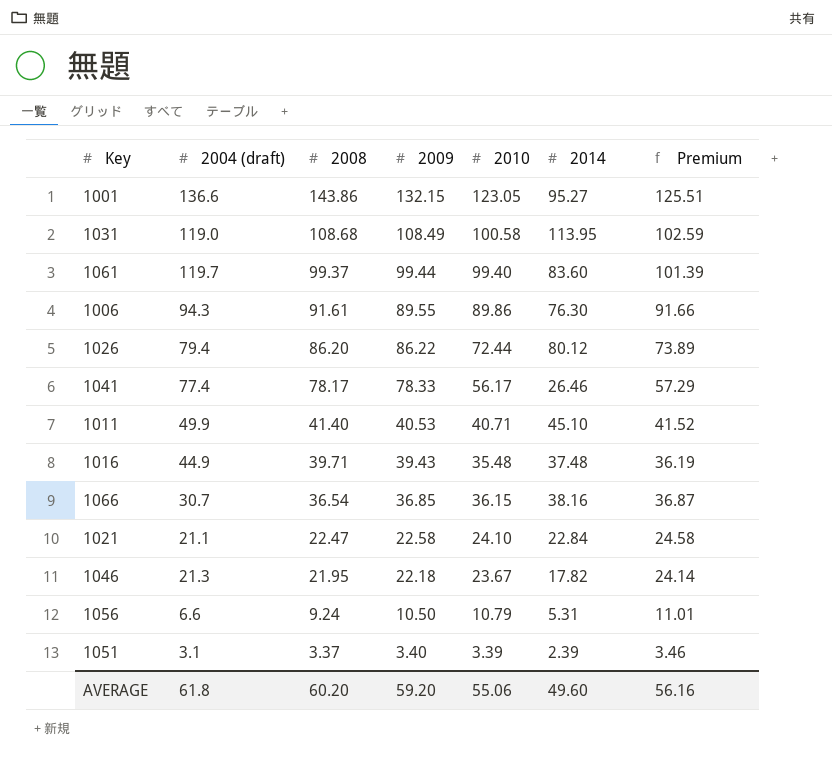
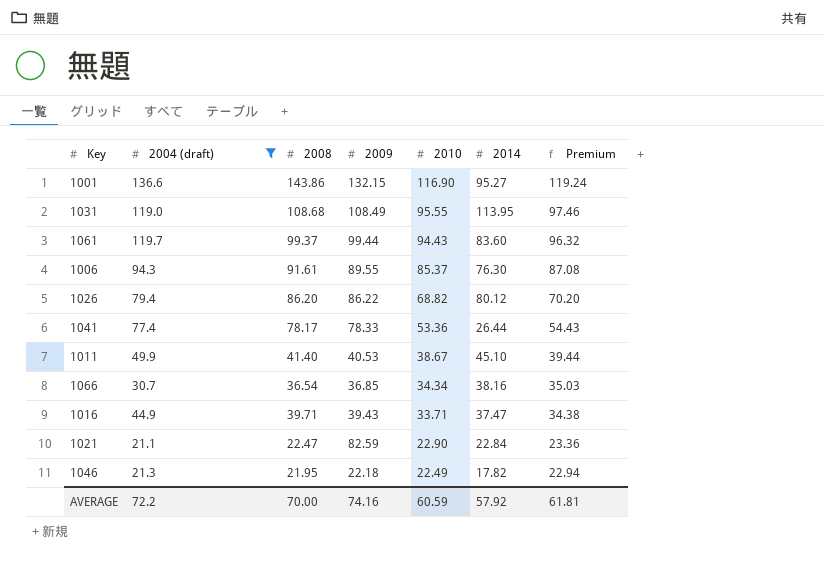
filter: none -> 2004 (draft) >= 21.1
row order: 2008 descending -> 2010 descending
1001 | 2010: 123.05 -> 116.90
1001 | Premium: 125.51 -> 119.24
1031 | 2010: 100.58 -> 95.55
1031 | Premium: 102.59 -> 97.46
1061 | 2010: 99.40 -> 94.43
1061 | Premium: 101.39 -> 96.32
1006 | 2010: 89.86 -> 85.37
1006 | Premium: 91.66 -> 87.08
1026 | 2010: 72.44 -> 68.82
1026 | Premium: 73.89 -> 70.20
1041 | 2010: 56.17 -> 53.36
1041 | 2014: 26.46 -> 26.44
1041 | Premium: 57.29 -> 54.43
1011 | 2010: 40.71 -> 38.67
1011 | Premium: 41.52 -> 39.44
1066 | 2010: 36.15 -> 34.34
1066 | Premium: 36.87 -> 35.03
1016 | 2010: 35.48 -> 33.71
1016 | 2014: 37.48 -> 37.47
1016 | Premium: 36.19 -> 34.38
1021 | 2009: 22.58 -> 82.59
1021 | 2010: 24.10 -> 22.90
1021 | Premium: 24.58 -> 23.36
1046 | 2010: 23.67 -> 22.49
1046 | Premium: 24.14 -> 22.94
AVERAGE | 2004 (draft): 61.8 -> 72.2
AVERAGE | 2008: 60.20 -> 70.00
AVERAGE | 2009: 59.20 -> 74.16
AVERAGE | 2010: 55.06 -> 60.59
AVERAGE | 2014: 49.60 -> 57.92
AVERAGE | Premium: 56.16 -> 61.81

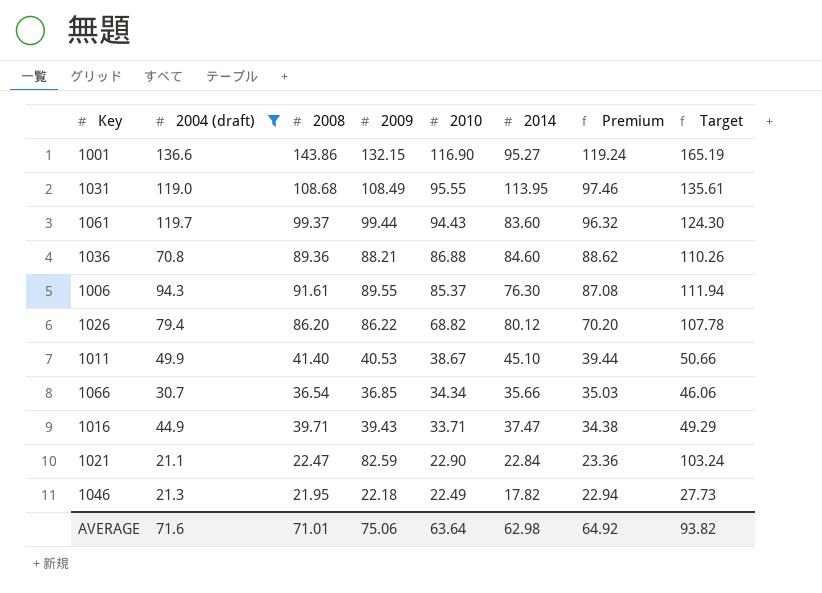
column Target | formula: none -> [2009] * 1.25
row 1041: 77.4 | 78.17 | 78.33 | 53.36 | 26.44 | 54.43 -> none
row 1036: none -> 70.8 | 89.36 | 88.21 | 86.88 | 84.60 | 88.62 | 110.26
1066 | 2014: 38.16 -> 35.66
AVERAGE | 2004 (draft): 72.2 -> 71.6
AVERAGE | 2008: 70.00 -> 71.01
AVERAGE | 2009: 74.16 -> 75.06
AVERAGE | 2010: 60.59 -> 63.64
AVERAGE | 2014: 57.92 -> 62.98
AVERAGE | Premium: 61.81 -> 64.92

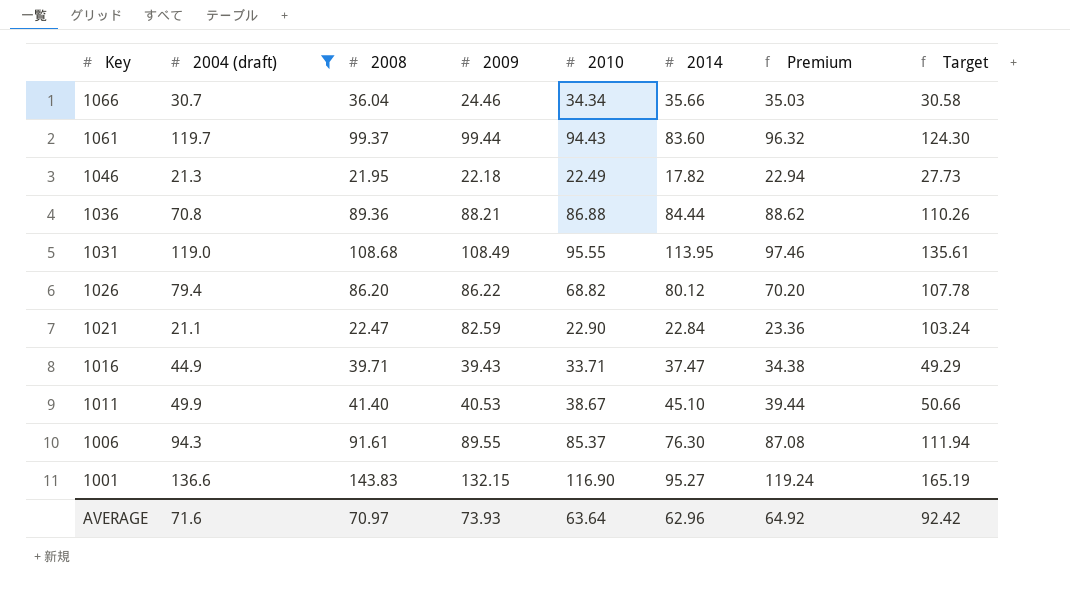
row order: 2010 descending -> Key descending
1066 | 2008: 36.54 -> 36.04
1066 | 2009: 36.85 -> 24.46
1066 | Target: 46.06 -> 30.58
1036 | 2014: 84.60 -> 84.44
1001 | 2008: 143.86 -> 143.83
AVERAGE | 2008: 71.01 -> 70.97
AVERAGE | 2009: 75.06 -> 73.93
AVERAGE | 2014: 62.98 -> 62.96
AVERAGE | Target: 93.82 -> 92.42

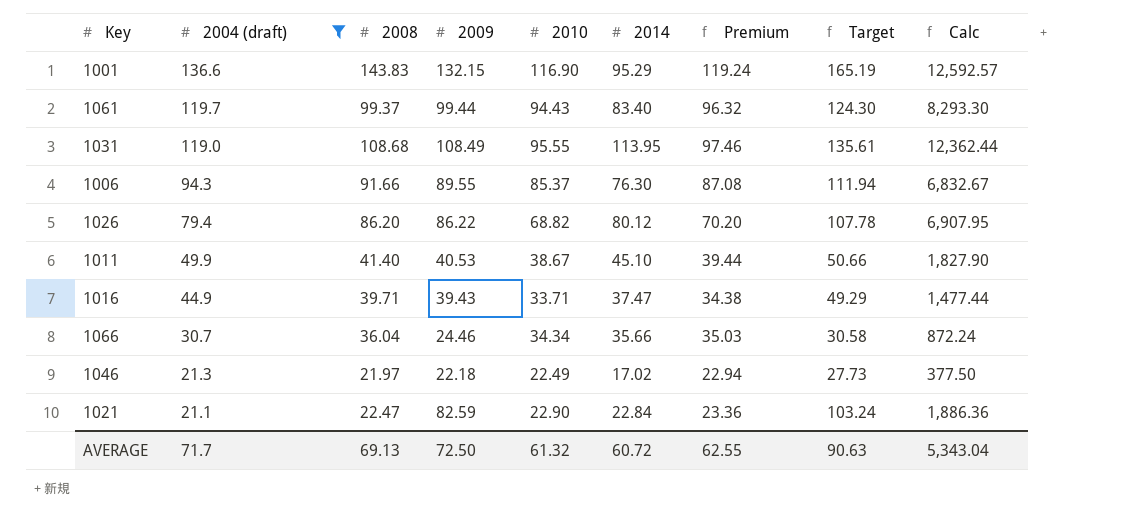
row order: Key descending -> 2004 (draft) descending
column Calc | formula: none -> [2009] * [2014]
row 1036: 70.8 | 89.36 | 88.21 | 86.88 | 84.44 | 88.62 | 110.26 -> none
1001 | 2014: 95.27 -> 95.29
1061 | 2014: 83.60 -> 83.40
1006 | 2008: 91.61 -> 91.66
1046 | 2008: 21.95 -> 21.97
1046 | 2014: 17.82 -> 17.02
AVERAGE | 2004 (draft): 71.6 -> 71.7
AVERAGE | 2008: 70.97 -> 69.13
AVERAGE | 2009: 73.93 -> 72.50
AVERAGE | 2010: 63.64 -> 61.32
AVERAGE | 2014: 62.96 -> 60.72
AVERAGE | Premium: 64.92 -> 62.55
AVERAGE | Target: 92.42 -> 90.63

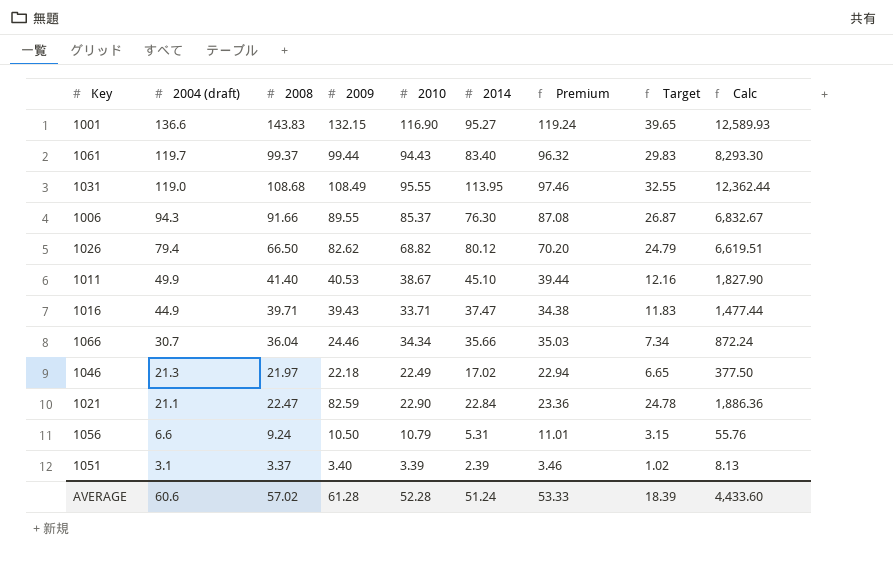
filter: 2004 (draft) >= 21.1 -> none
column Target | formula: [2009] * 1.25 -> [2009] * 0.3
1001 | 2014: 95.29 -> 95.27
1001 | Calc: 12,592.57 -> 12,589.93
1026 | 2008: 86.20 -> 66.50
1026 | 2009: 86.22 -> 82.62
1026 | Calc: 6,907.95 -> 6,619.51
AVERAGE | 2004 (draft): 71.7 -> 60.6
AVERAGE | 2008: 69.13 -> 57.02
AVERAGE | 2009: 72.50 -> 61.28
AVERAGE | 2010: 61.32 -> 52.28
AVERAGE | 2014: 60.72 -> 51.24
AVERAGE | Premium: 62.55 -> 53.33
AVERAGE | Target: 90.63 -> 18.39
AVERAGE | Calc: 5,343.04 -> 4,433.60

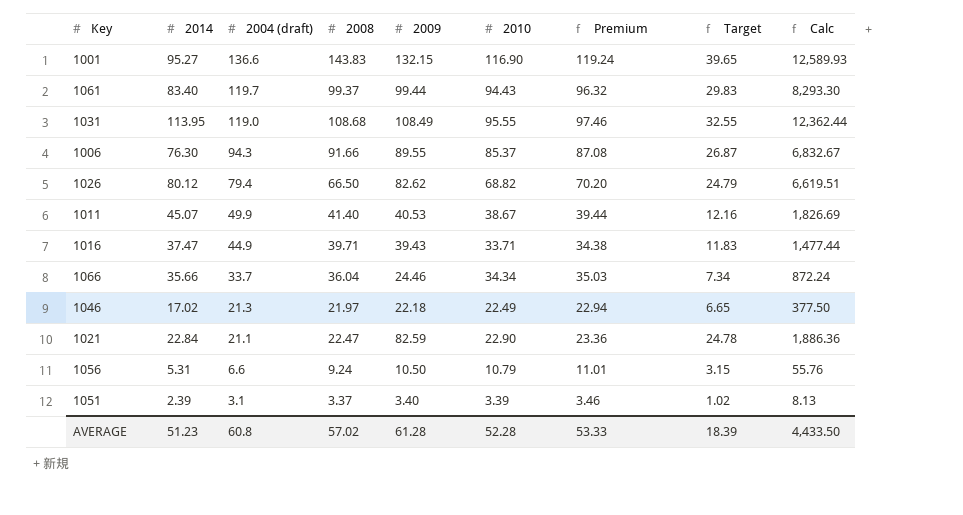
column 2014 | position: 6 -> 2
1011 | 2014: 45.10 -> 45.07
1011 | Calc: 1,827.90 -> 1,826.69
1066 | 2004 (draft): 30.7 -> 33.7
AVERAGE | 2014: 51.24 -> 51.23
AVERAGE | 2004 (draft): 60.6 -> 60.8
AVERAGE | Calc: 4,433.60 -> 4,433.50

